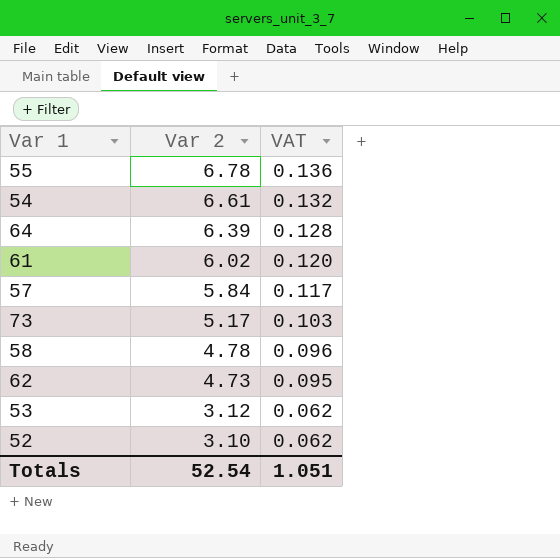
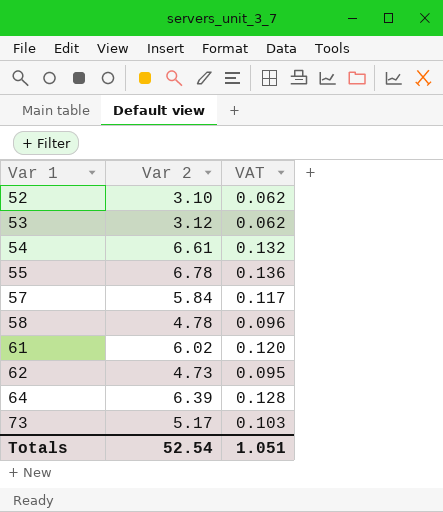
row order: Var 2 descending -> Var 1 ascending

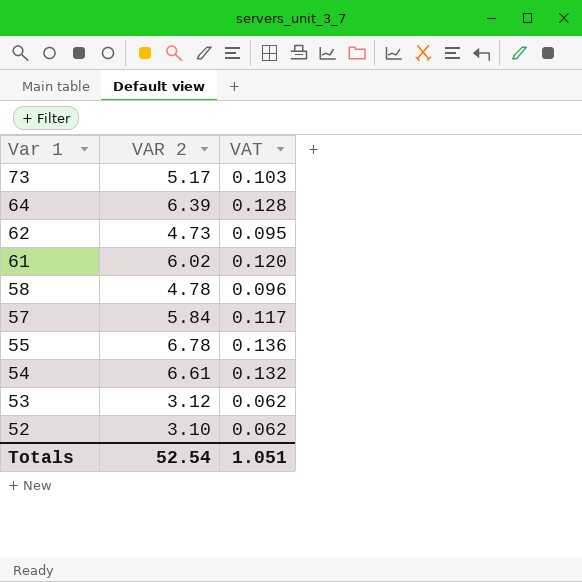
row order: Var 1 ascending -> Var 1 descending
column name: Var 2 -> VAR 2

